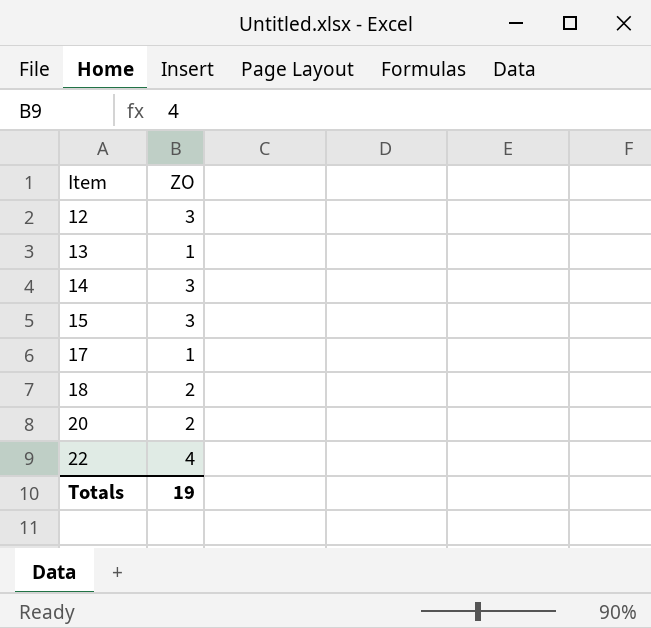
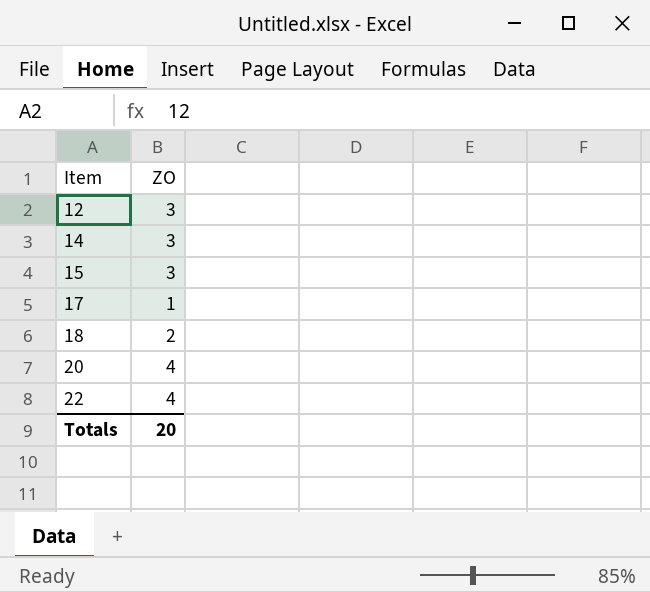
row 13: 1 -> none
20 | ZO: 2 -> 4
Totals | ZO: 19 -> 20

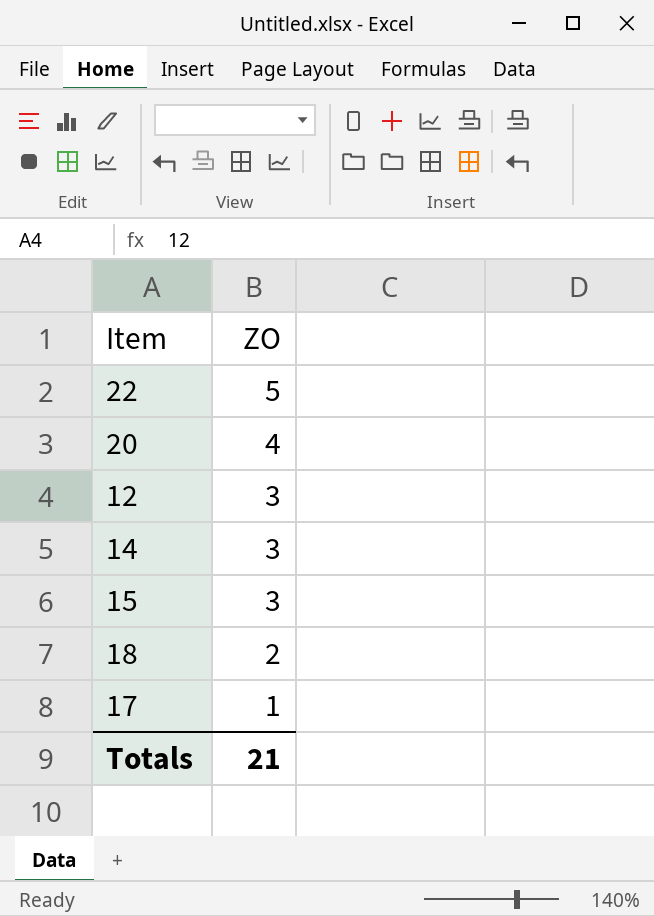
row order: Item ascending -> ZO descending
22 | ZO: 4 -> 5
Totals | ZO: 20 -> 21

